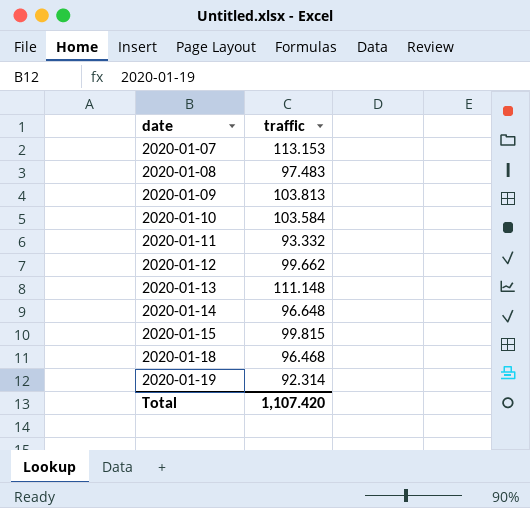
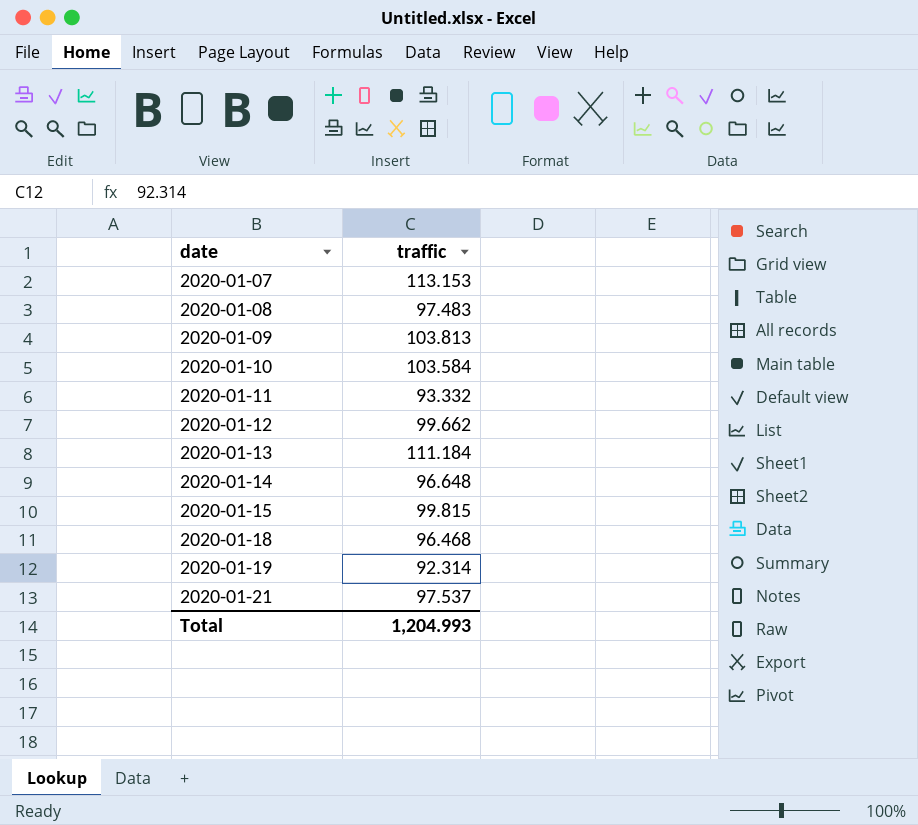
2020-01-13 | traffic: 111.148 -> 111.184
row 2020-01-21: none -> 97.537
Total | traffic: 1,107.420 -> 1,204.993

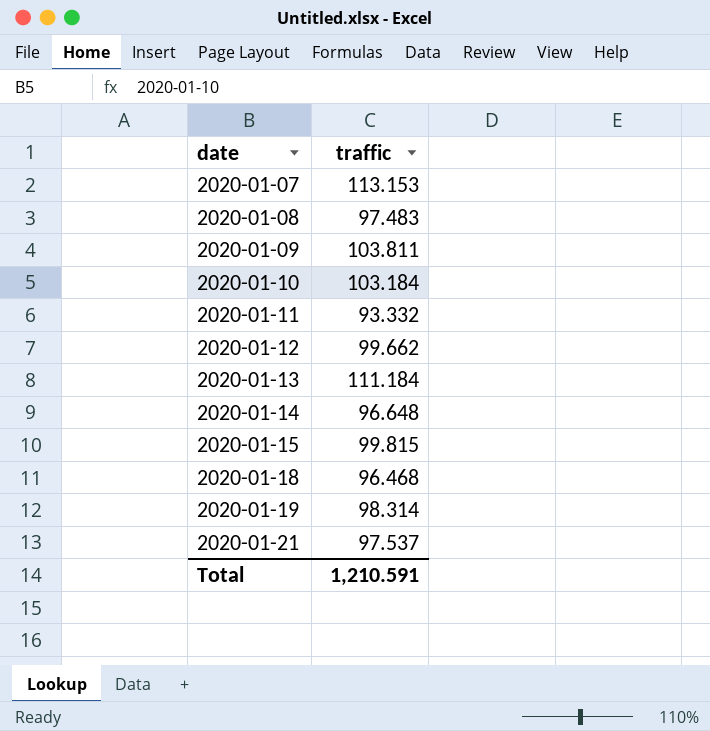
2020-01-09 | traffic: 103.813 -> 103.811
2020-01-10 | traffic: 103.584 -> 103.184
2020-01-19 | traffic: 92.314 -> 98.314
Total | traffic: 1,204.993 -> 1,210.591

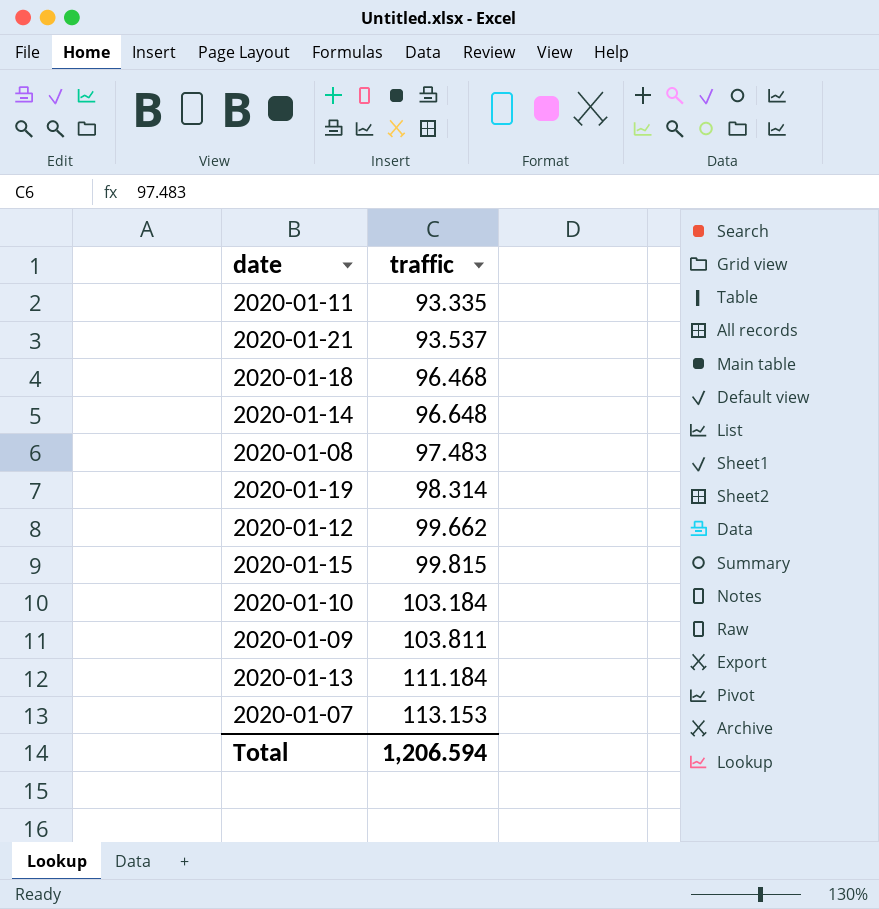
row order: date ascending -> traffic ascending
2020-01-11 | traffic: 93.332 -> 93.335
2020-01-21 | traffic: 97.537 -> 93.537
Total | traffic: 1,210.591 -> 1,206.594

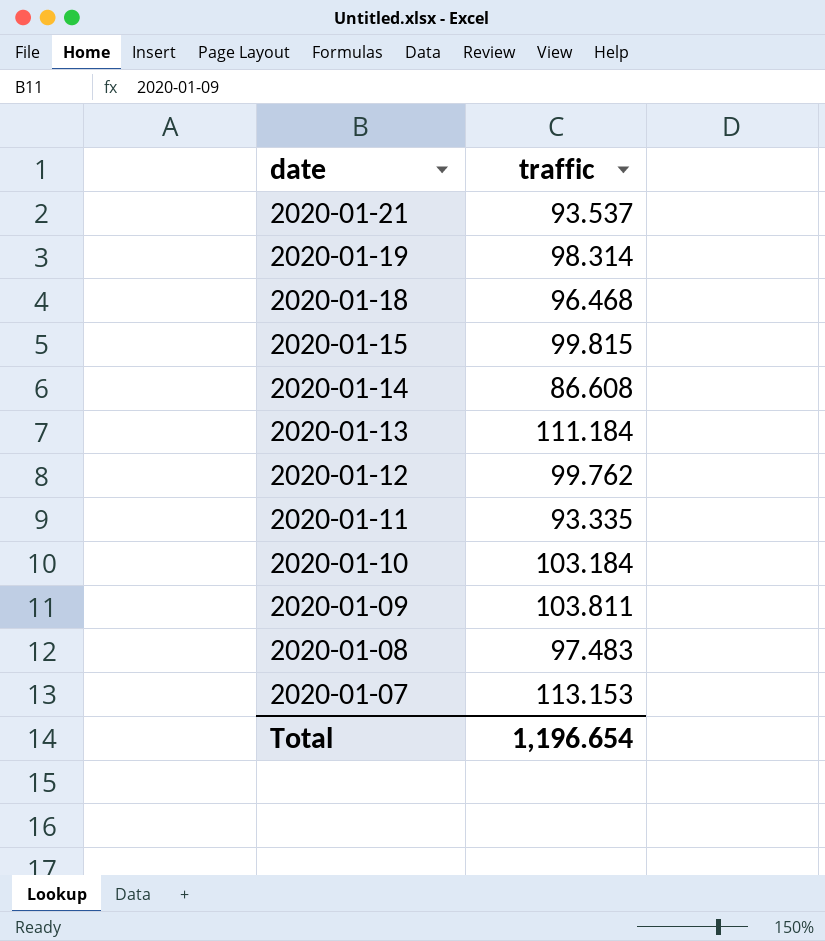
row order: traffic ascending -> date descending
2020-01-14 | traffic: 96.648 -> 86.608
2020-01-12 | traffic: 99.662 -> 99.762
Total | traffic: 1,206.594 -> 1,196.654

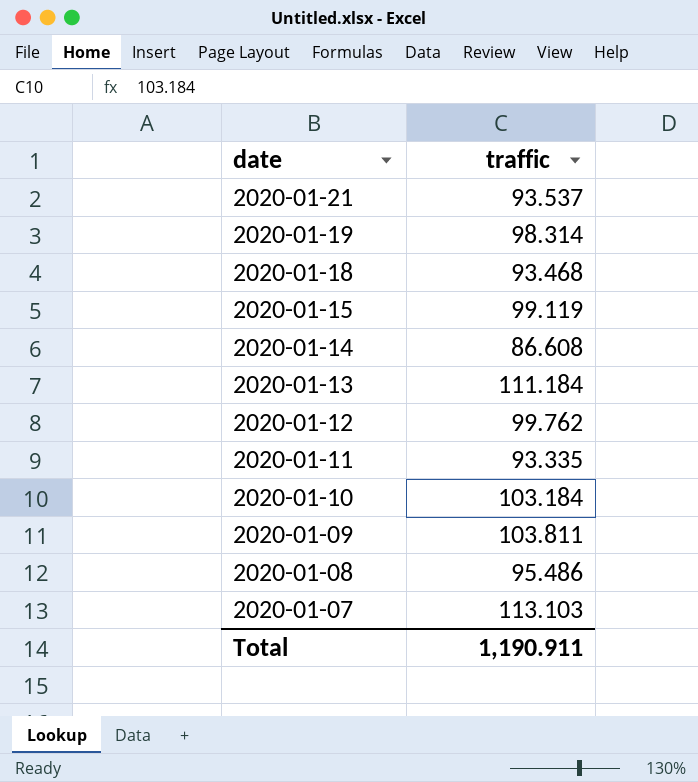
2020-01-18 | traffic: 96.468 -> 93.468
2020-01-15 | traffic: 99.815 -> 99.119
2020-01-08 | traffic: 97.483 -> 95.486
2020-01-07 | traffic: 113.153 -> 113.103
Total | traffic: 1,196.654 -> 1,190.911

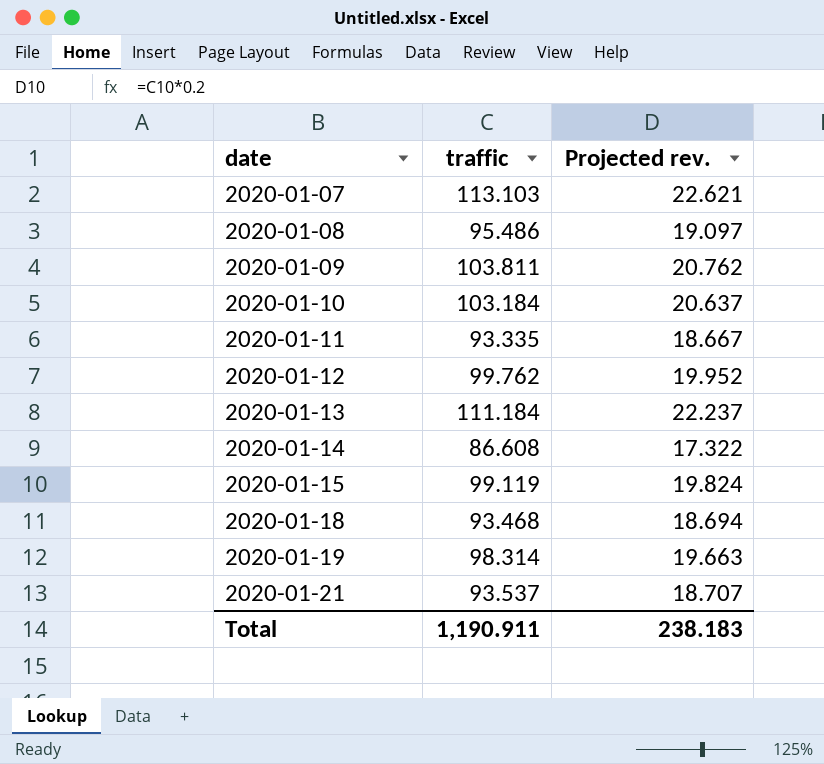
row order: date descending -> date ascending
column Projected rev. | formula: none -> [traffic] * 0.2

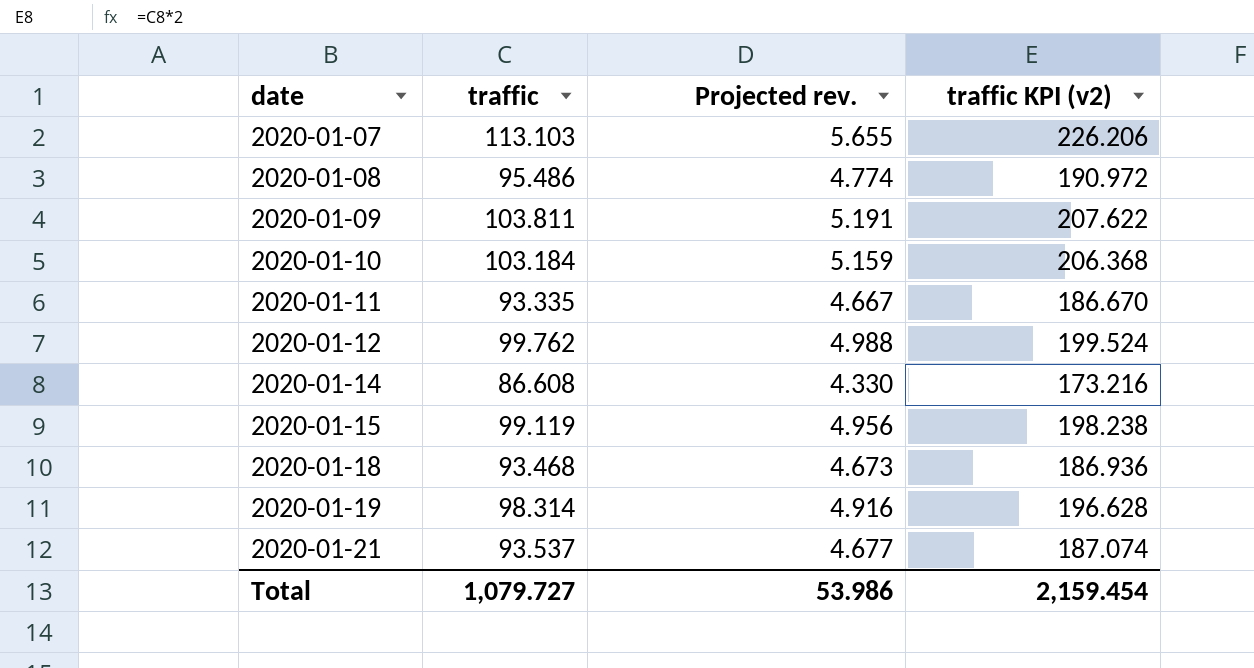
column Projected rev. | formula: [traffic] * 0.2 -> [traffic] * 0.05
column traffic KPI (v2) | formula: none -> [traffic] * 2
row 2020-01-13: 111.184 | 22.237 -> none
Total | traffic: 1,190.911 -> 1,079.727
Total | Projected rev.: 238.183 -> 53.986

